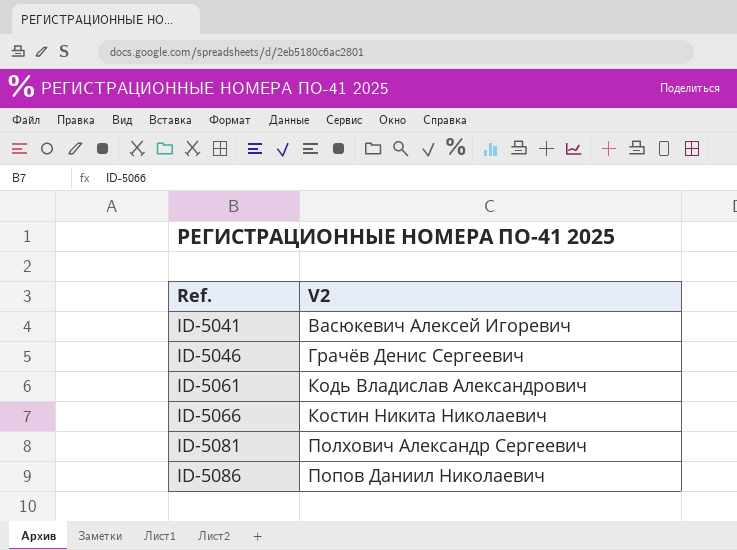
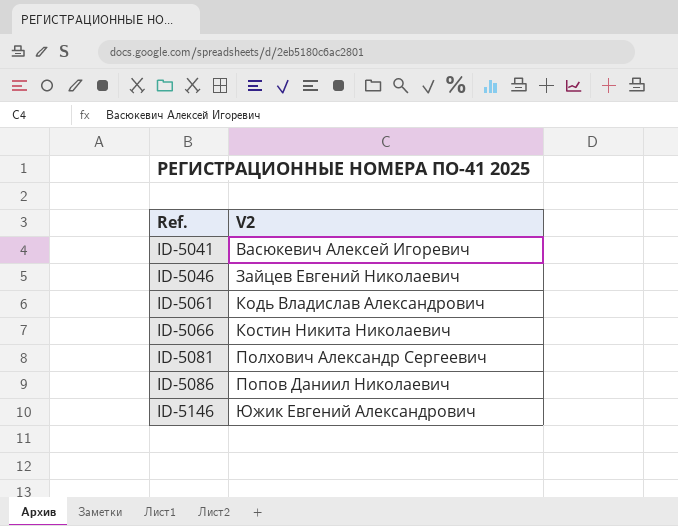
ID-5046 | V2: Грачёв Денис Сергеевич -> Зайцев Евгений Николаевич
row ID-5146: none -> Южик Евгений Александрович

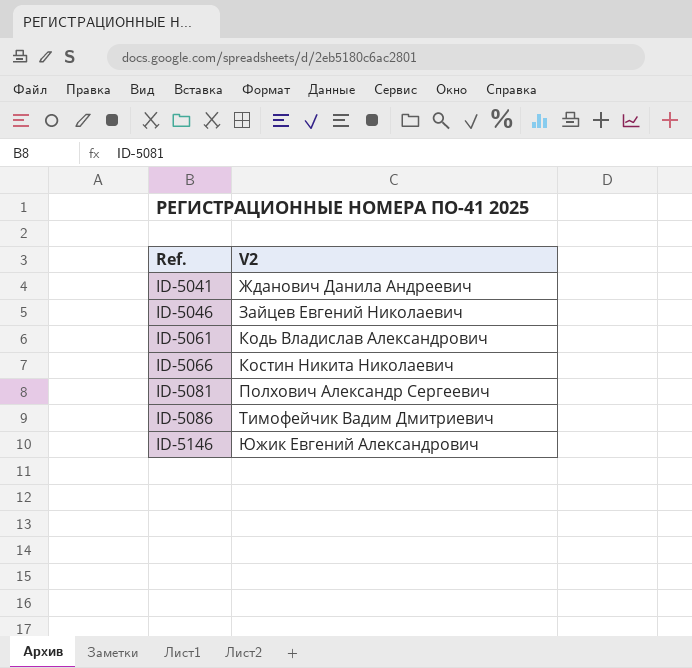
ID-5041 | V2: Васюкевич Алексей Игоревич -> Жданович Данила Андреевич
ID-5086 | V2: Попов Даниил Николаевич -> Тимофейчик Вадим Дмитриевич

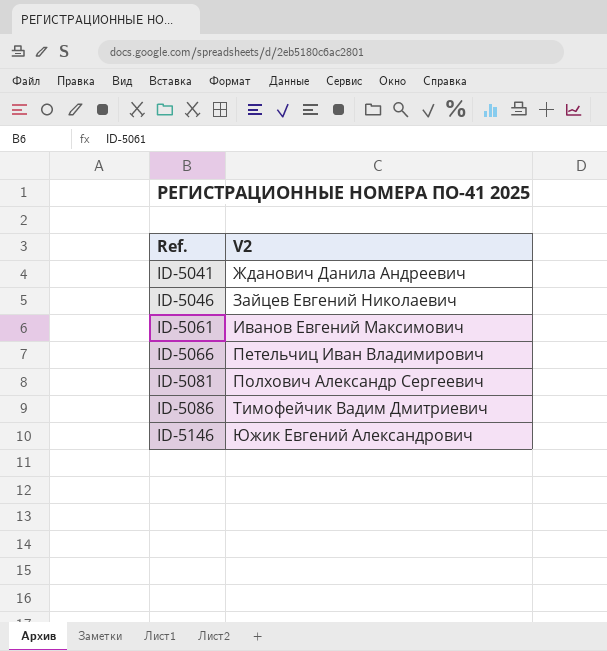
ID-5061 | V2: Кодь Владислав Александрович -> Иванов Евгений Максимович
ID-5066 | V2: Костин Никита Николаевич -> Петельчиц Иван Владимирович

